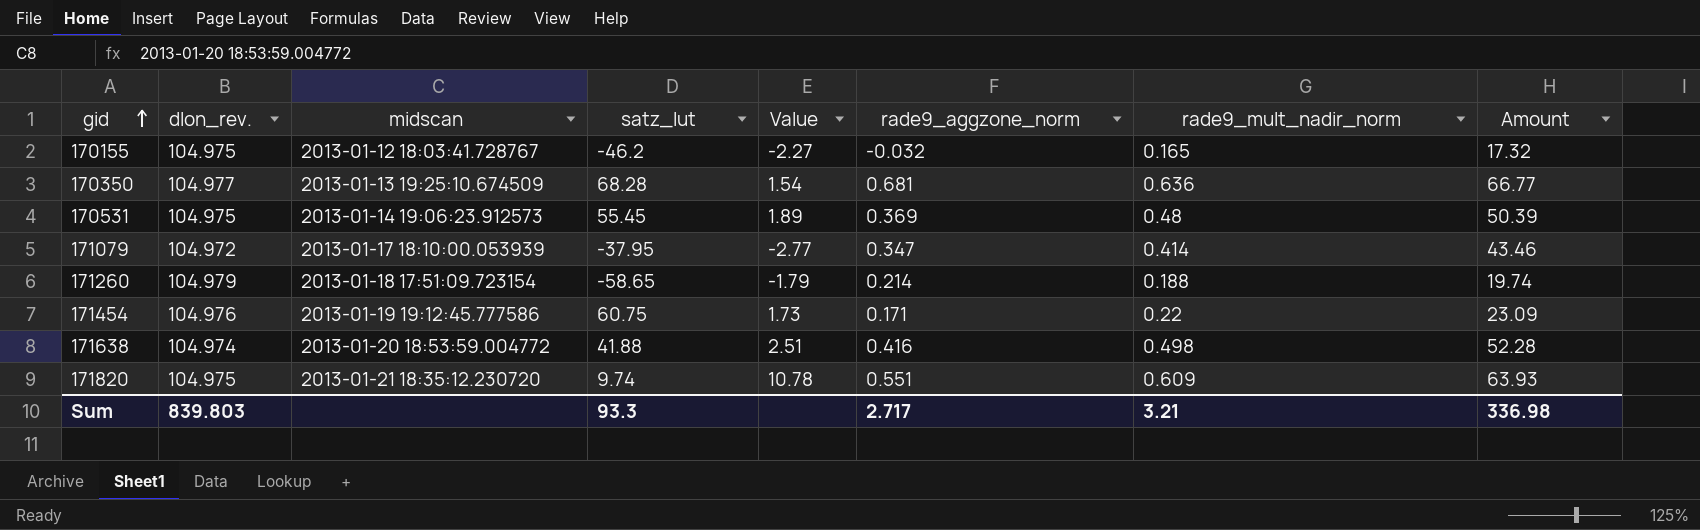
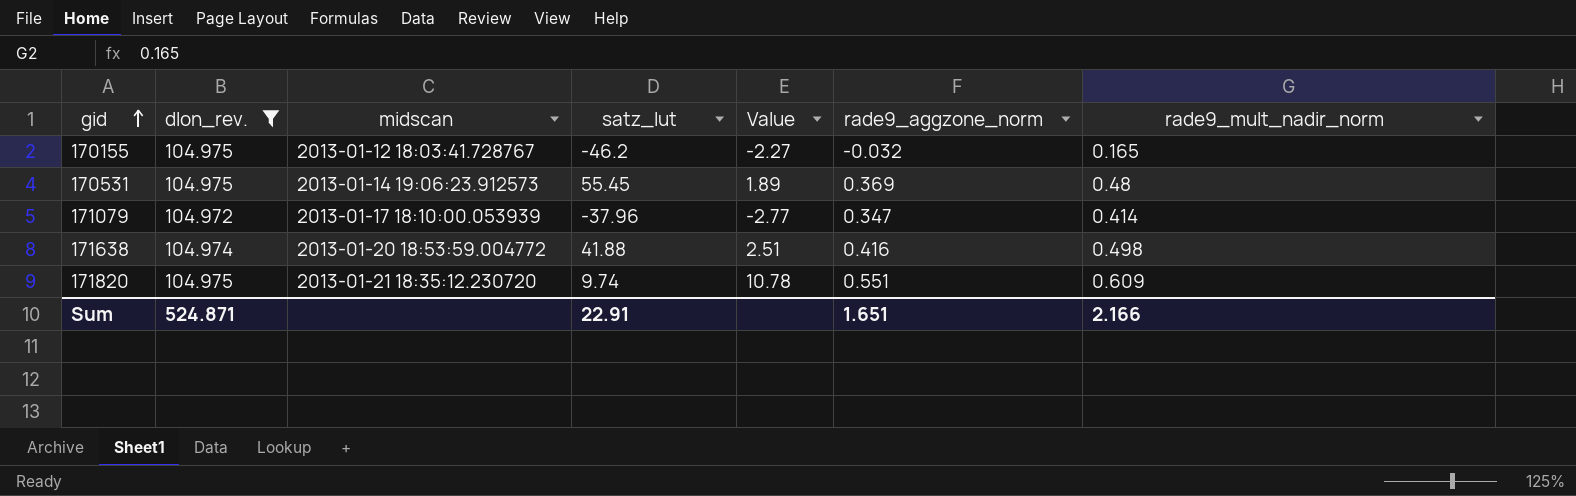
filter: none -> dlon_rev. <= 104.975
column Amount | formula: [dlon_rev.] * [rade9_mult_nadir_norm] -> none
171079 | satz_lut: -37.95 -> -37.96
Sum | dlon_rev.: 839.803 -> 524.871
Sum | satz_lut: 93.3 -> 22.91
Sum | rade9_aggzone_norm: 2.717 -> 1.651
Sum | rade9_mult_nadir_norm: 3.21 -> 2.166

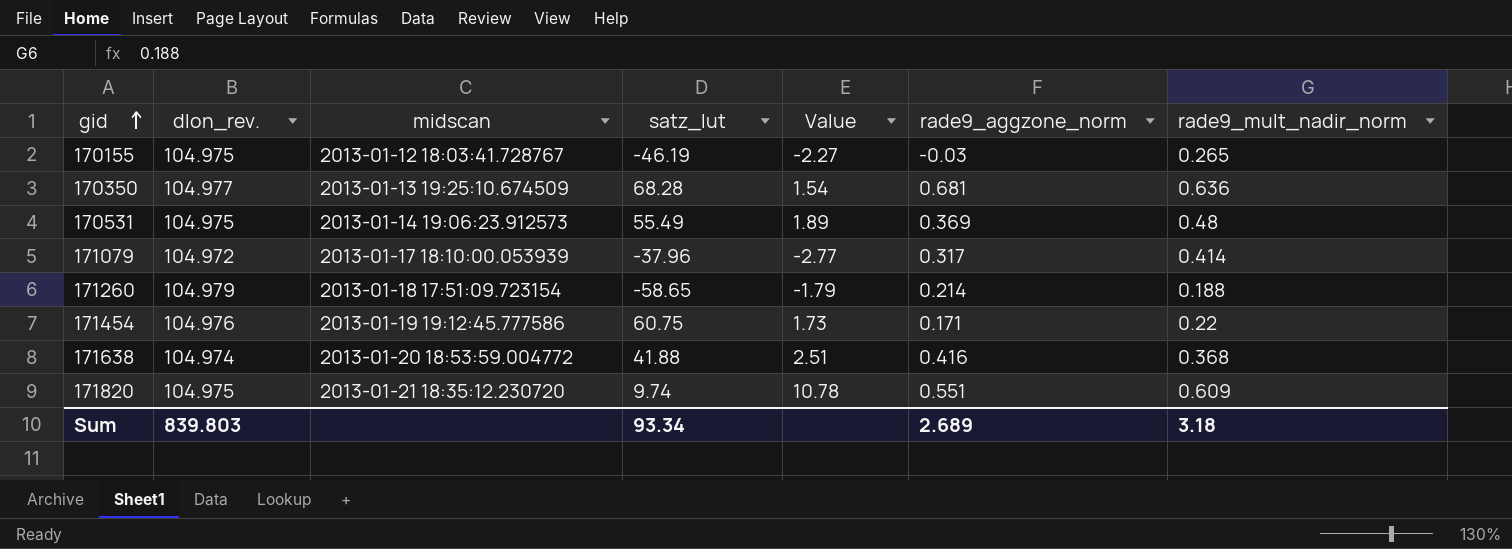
filter: dlon_rev. <= 104.975 -> none
170155 | satz_lut: -46.2 -> -46.19
170155 | rade9_aggzone_norm: -0.032 -> -0.03
170155 | rade9_mult_nadir_norm: 0.165 -> 0.265
170531 | satz_lut: 55.45 -> 55.49
171079 | rade9_aggzone_norm: 0.347 -> 0.317
171638 | rade9_mult_nadir_norm: 0.498 -> 0.368
Sum | dlon_rev.: 524.871 -> 839.803
Sum | satz_lut: 22.91 -> 93.34
Sum | rade9_aggzone_norm: 1.651 -> 2.689
Sum | rade9_mult_nadir_norm: 2.166 -> 3.18

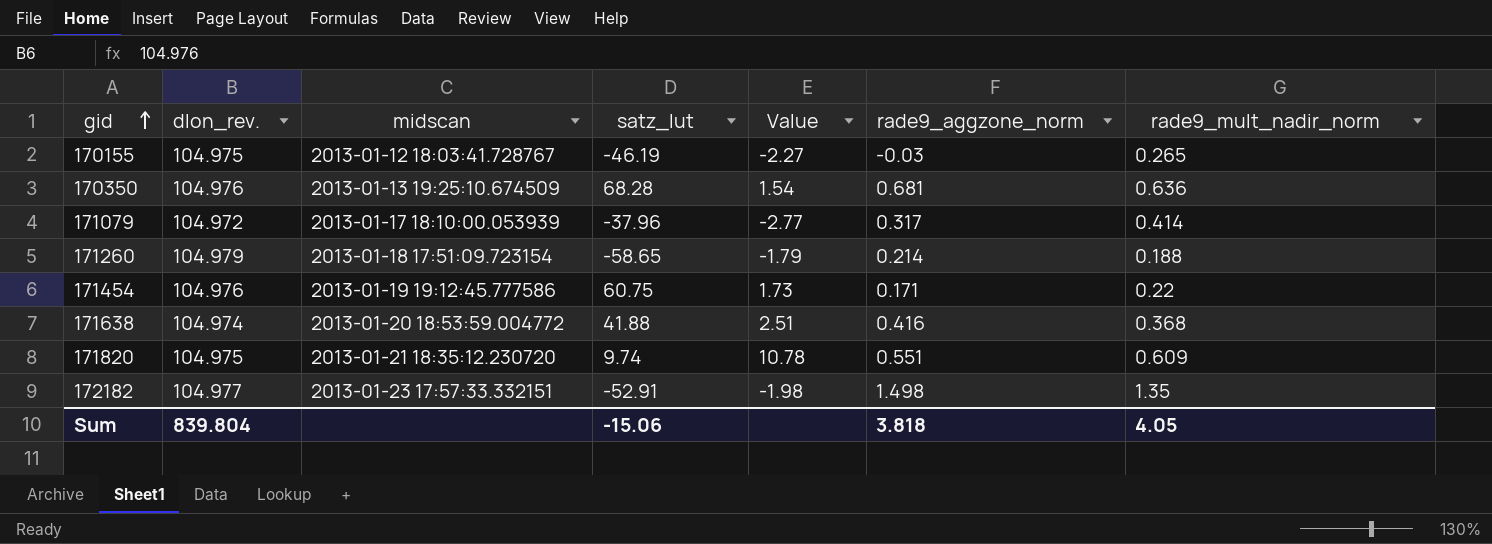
row 170531: 104.975 | 2013-01-14 19:06:23.912573 | 55.49 | 1.89 | 0.369 | 0.48 -> none
170350 | dlon_rev.: 104.977 -> 104.976
row 172182: none -> 104.977 | 2013-01-23 17:57:33.332151 | -52.91 | -1.98 | 1.498 | 1.35
Sum | dlon_rev.: 839.803 -> 839.804
Sum | satz_lut: 93.34 -> -15.06
Sum | rade9_aggzone_norm: 2.689 -> 3.818
Sum | rade9_mult_nadir_norm: 3.18 -> 4.05

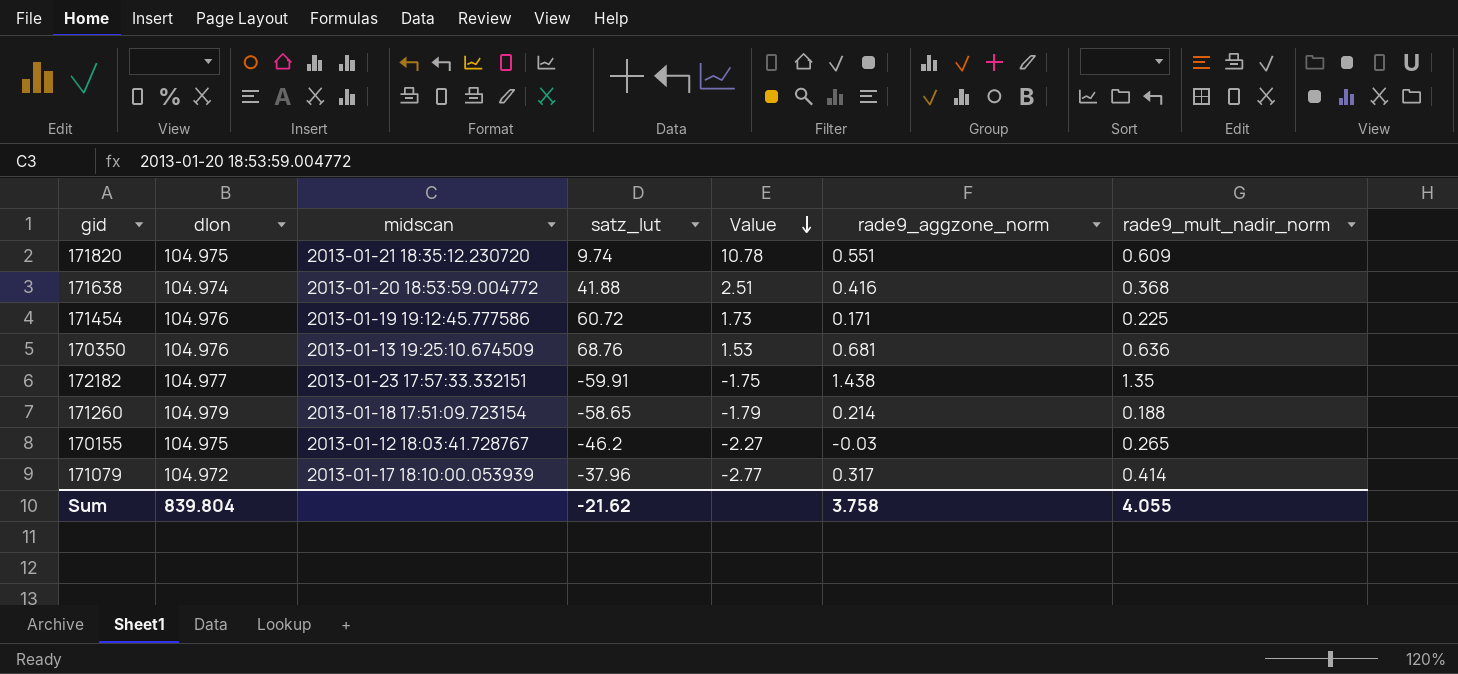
row order: gid ascending -> Value descending
column name: dlon_rev. -> dlon
171454 | satz_lut: 60.75 -> 60.72
171454 | rade9_mult_nadir_norm: 0.22 -> 0.225
170350 | satz_lut: 68.28 -> 68.76
170350 | Value: 1.54 -> 1.53
172182 | satz_lut: -52.91 -> -59.91
172182 | Value: -1.98 -> -1.75
172182 | rade9_aggzone_norm: 1.498 -> 1.438
170155 | satz_lut: -46.19 -> -46.2
Sum | satz_lut: -15.06 -> -21.62
Sum | rade9_aggzone_norm: 3.818 -> 3.758
Sum | rade9_mult_nadir_norm: 4.05 -> 4.055

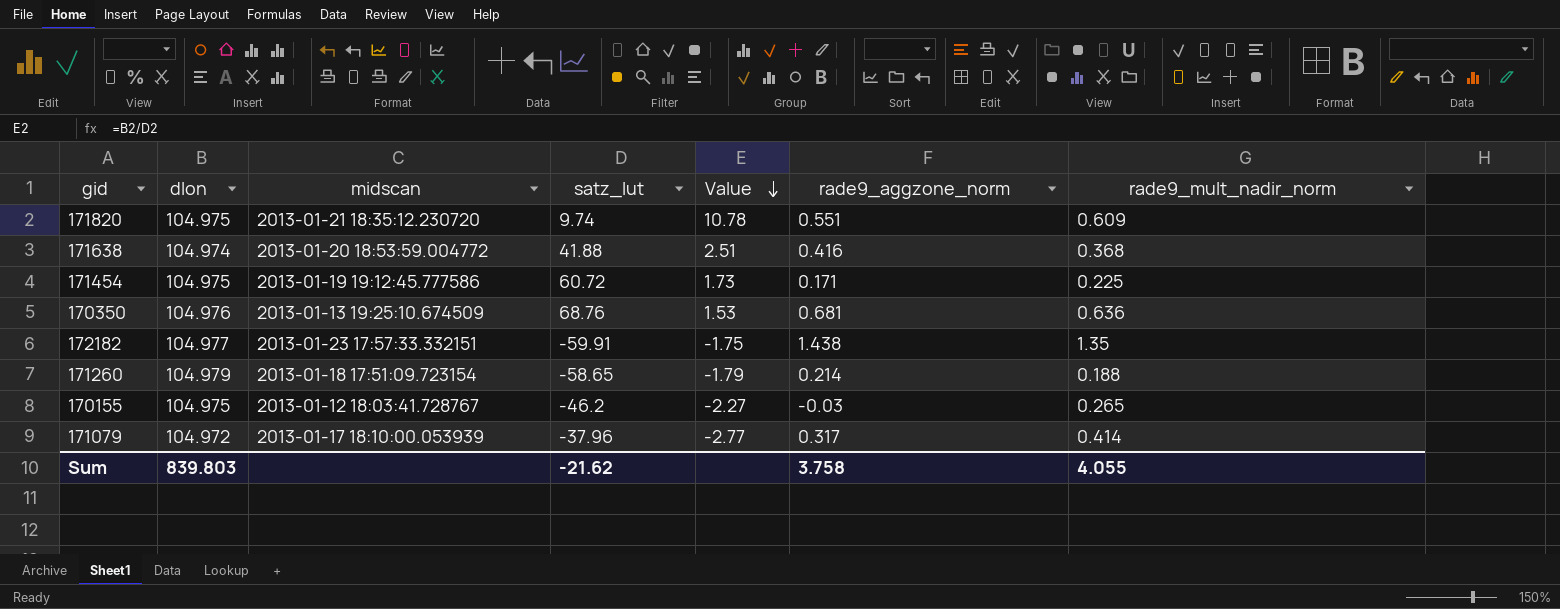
171454 | dlon: 104.976 -> 104.975
Sum | dlon: 839.804 -> 839.803

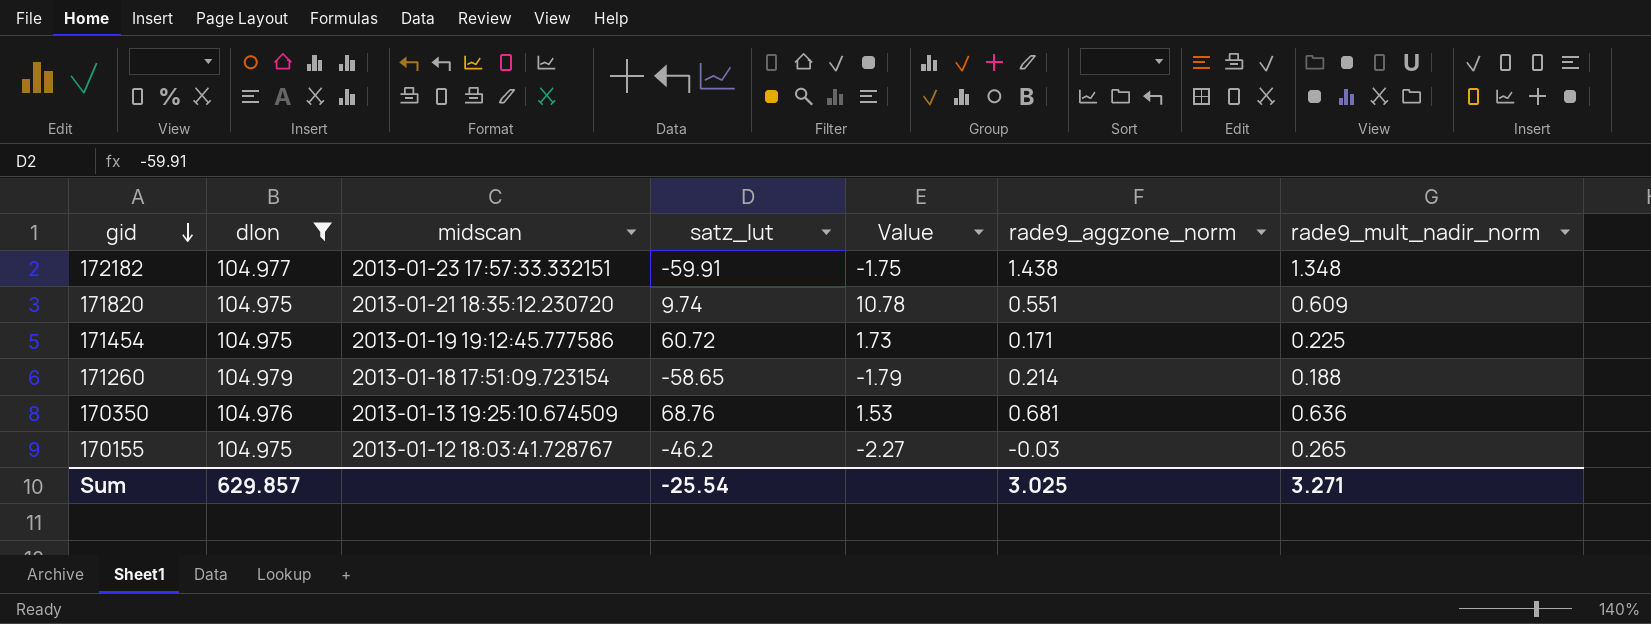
filter: none -> dlon >= 104.975
row order: Value descending -> gid descending
172182 | rade9_mult_nadir_norm: 1.35 -> 1.348
Sum | dlon: 839.803 -> 629.857
Sum | satz_lut: -21.62 -> -25.54
Sum | rade9_aggzone_norm: 3.758 -> 3.025
Sum | rade9_mult_nadir_norm: 4.055 -> 3.271

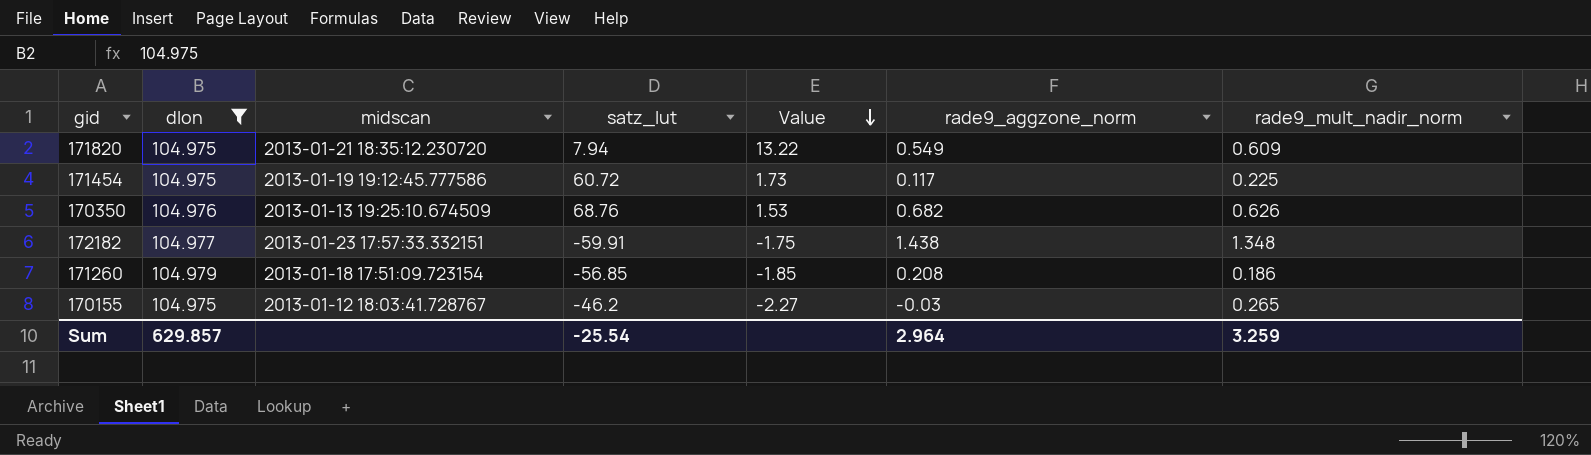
row order: gid descending -> Value descending
171820 | satz_lut: 9.74 -> 7.94
171820 | Value: 10.78 -> 13.22
171820 | rade9_aggzone_norm: 0.551 -> 0.549
171454 | rade9_aggzone_norm: 0.171 -> 0.117
170350 | rade9_aggzone_norm: 0.681 -> 0.682
170350 | rade9_mult_nadir_norm: 0.636 -> 0.626
171260 | satz_lut: -58.65 -> -56.85
171260 | Value: -1.79 -> -1.85
171260 | rade9_aggzone_norm: 0.214 -> 0.208
171260 | rade9_mult_nadir_norm: 0.188 -> 0.186
Sum | rade9_aggzone_norm: 3.025 -> 2.964
Sum | rade9_mult_nadir_norm: 3.271 -> 3.259

